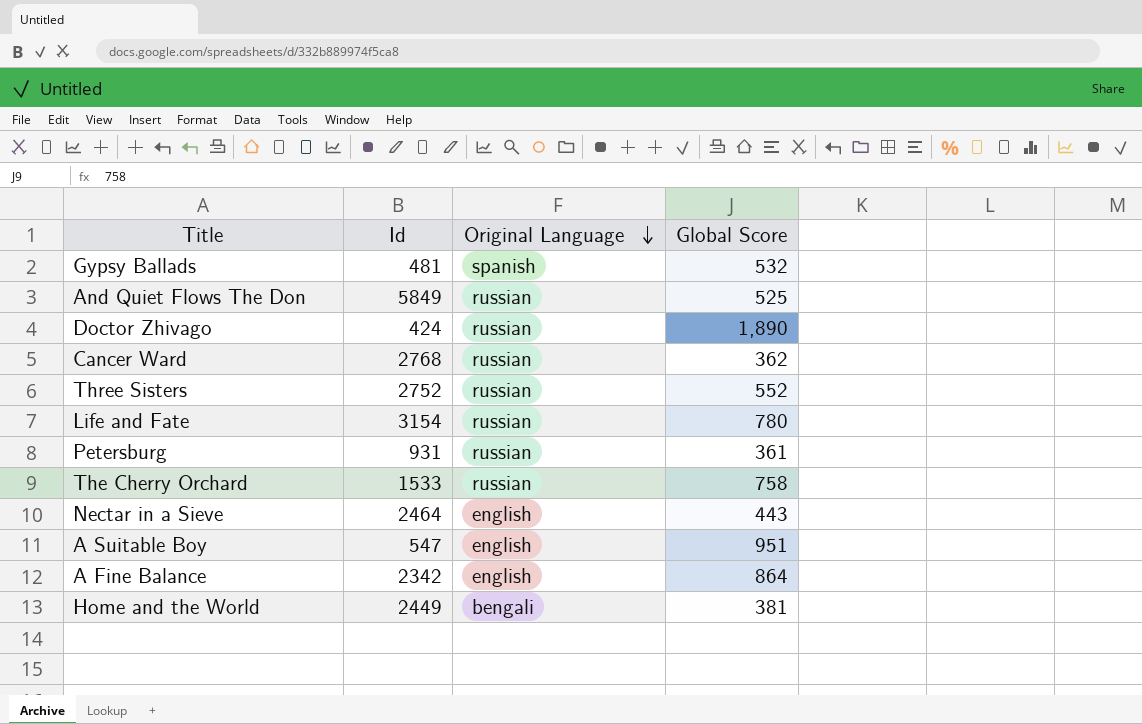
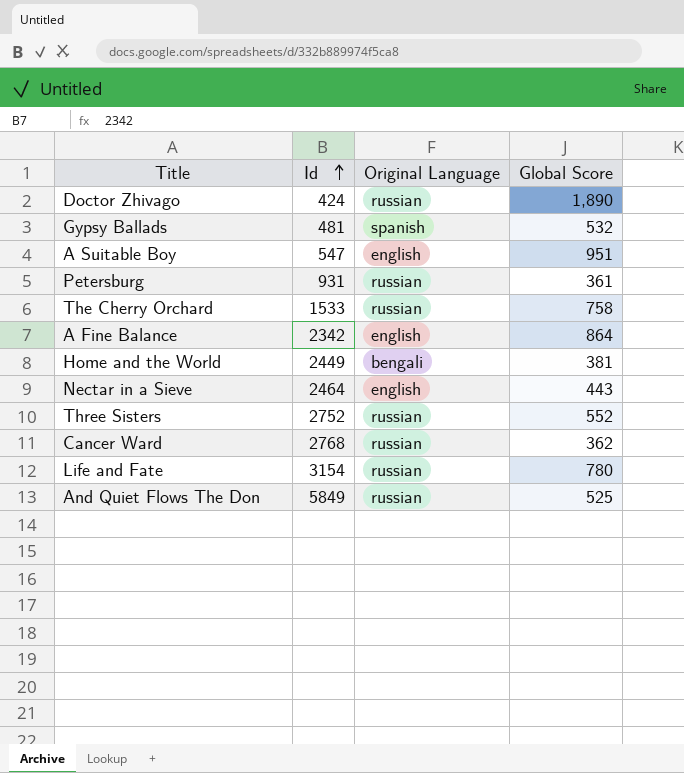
row order: Original Language descending -> Id ascending

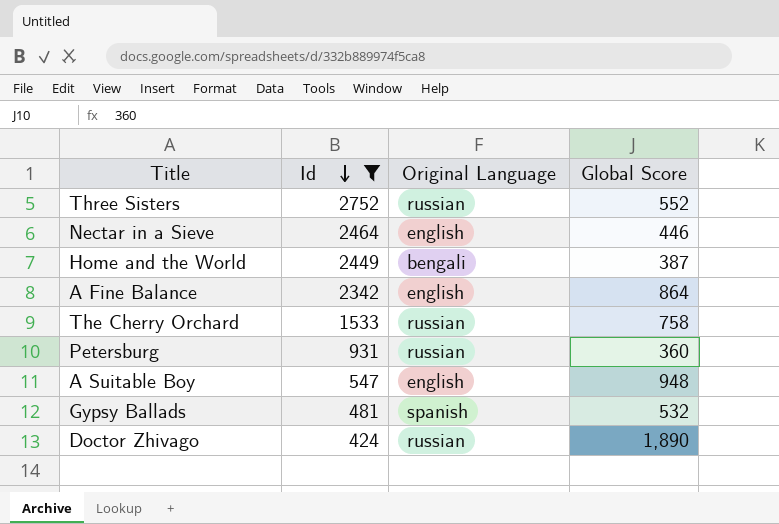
filter: none -> Id <= 2752
row order: Id ascending -> Id descending
Nectar in a Sieve | Global Score: 443 -> 446
Home and the World | Global Score: 381 -> 387
Petersburg | Global Score: 361 -> 360
A Suitable Boy | Global Score: 951 -> 948

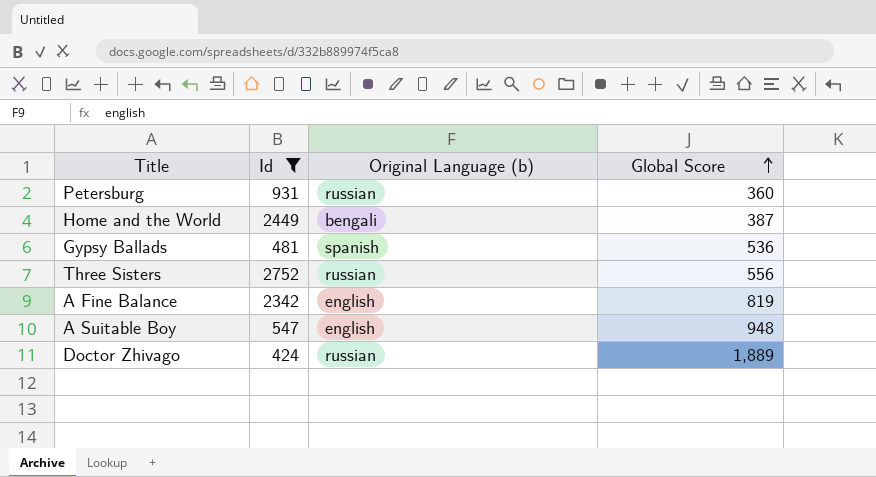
row order: Id descending -> Global Score ascending
column name: Original Language -> Original Language (b)
row Nectar in a Sieve: 2464 | english | 446 -> none
row The Cherry Orchard: 1533 | russian | 758 -> none
Gypsy Ballads | Global Score: 532 -> 536
Three Sisters | Global Score: 552 -> 556
A Fine Balance | Global Score: 864 -> 819
Doctor Zhivago | Global Score: 1,890 -> 1,889

